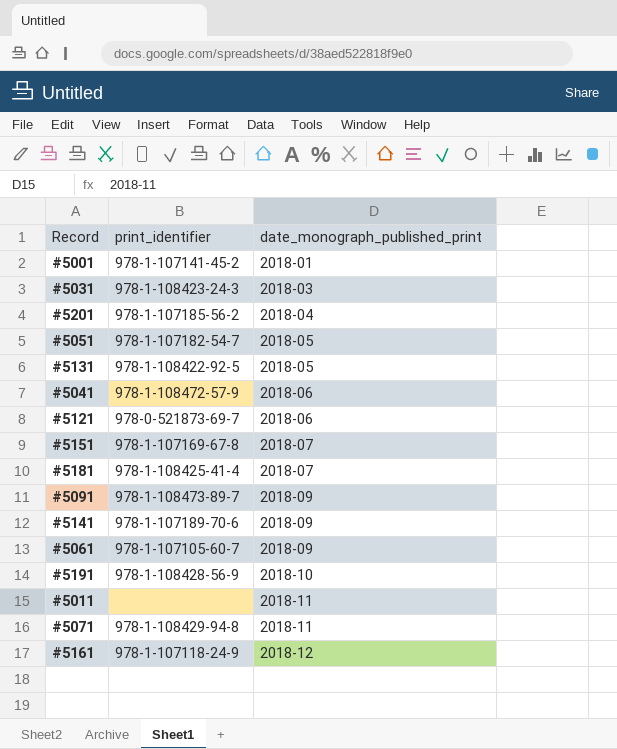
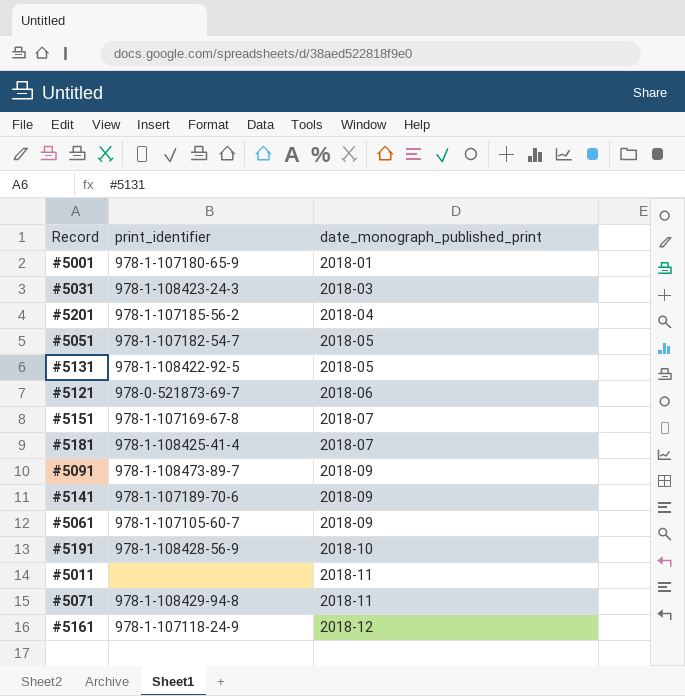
row #5041: 978-1-108472-57-9 | 2018-06 -> none
#5001 | print_identifier: 978-1-107141-45-2 -> 978-1-107180-65-9

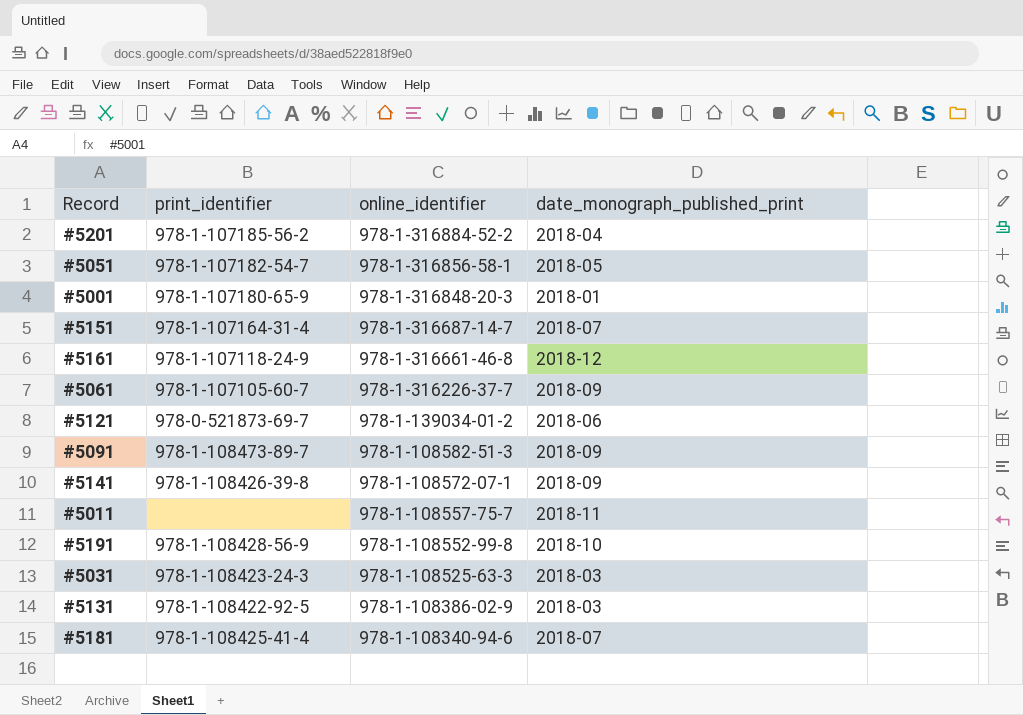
row order: date_monograph_published_print ascending -> online_identifier descending
column online_identifier | position: none -> 3
row #5071: 978-1-108429-94-8 | 2018-11 -> none
#5151 | print_identifier: 978-1-107169-67-8 -> 978-1-107164-31-4
#5141 | print_identifier: 978-1-107189-70-6 -> 978-1-108426-39-8
#5131 | date_monograph_published_print: 2018-05 -> 2018-03

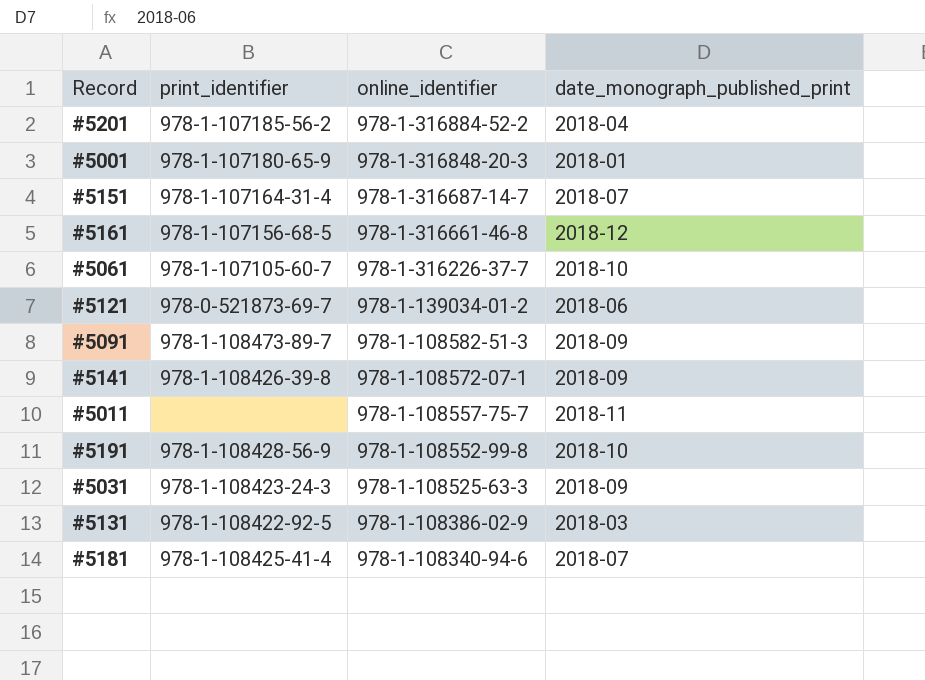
row #5051: 978-1-107182-54-7 | 978-1-316856-58-1 | 2018-05 -> none
#5161 | print_identifier: 978-1-107118-24-9 -> 978-1-107156-68-5
#5061 | date_monograph_published_print: 2018-09 -> 2018-10
#5031 | date_monograph_published_print: 2018-03 -> 2018-09

